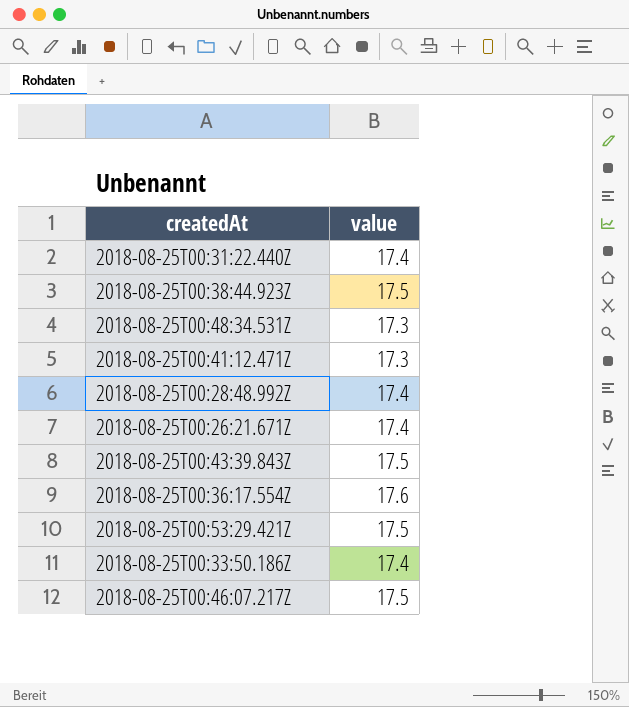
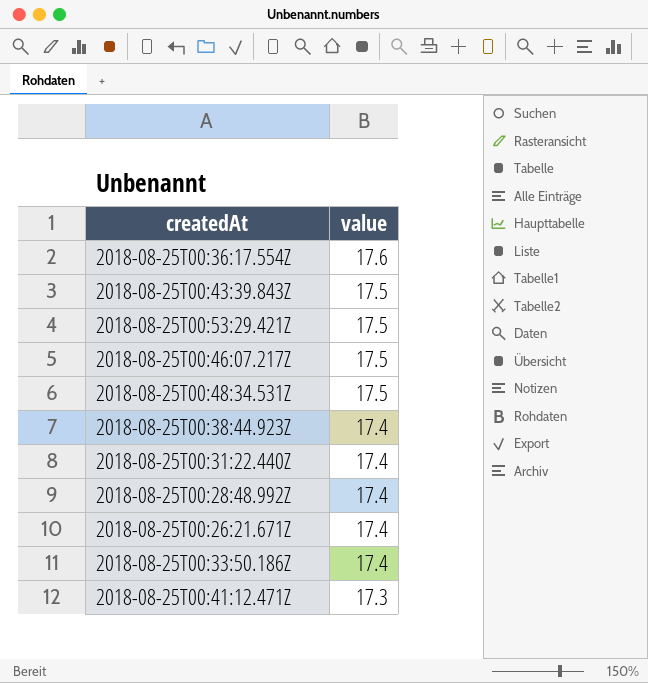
row order: none -> value descending
2018-08-25T00:48:34.531Z | value: 17.3 -> 17.5
2018-08-25T00:38:44.923Z | value: 17.5 -> 17.4

